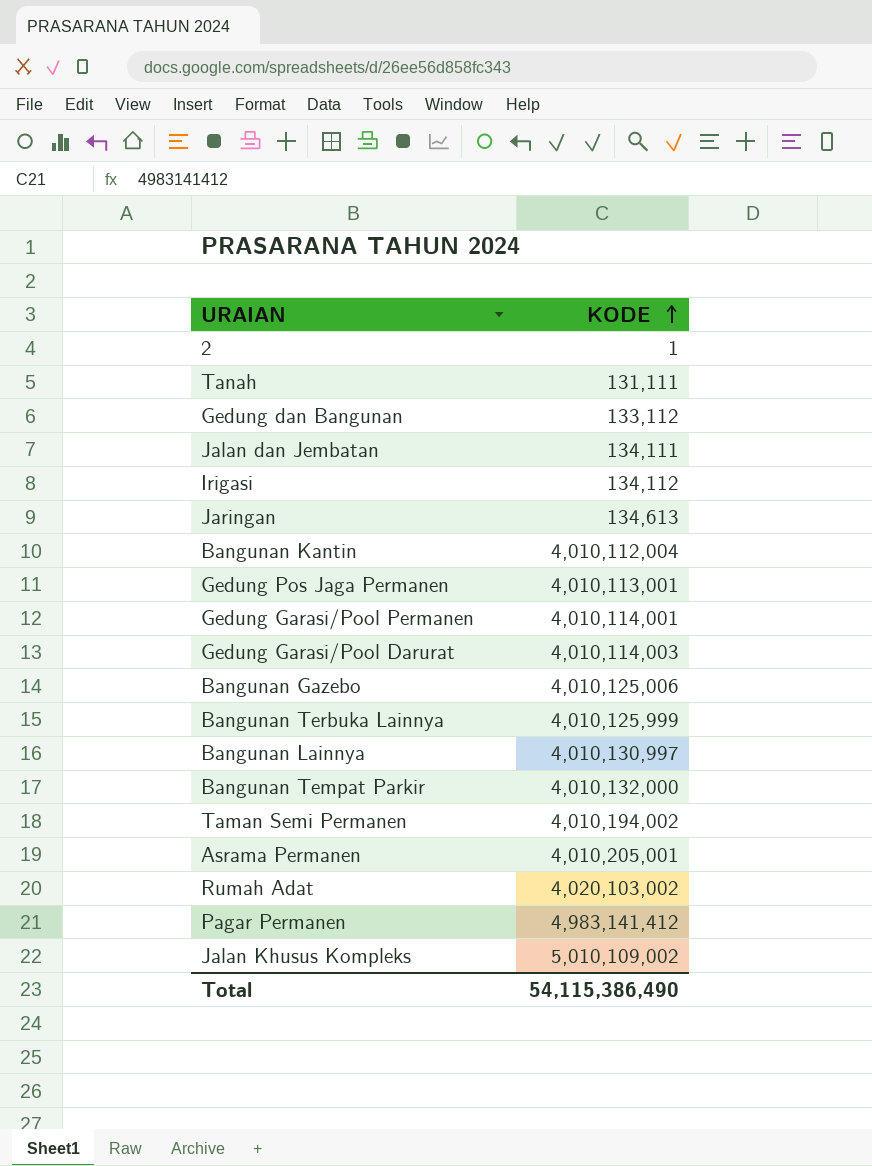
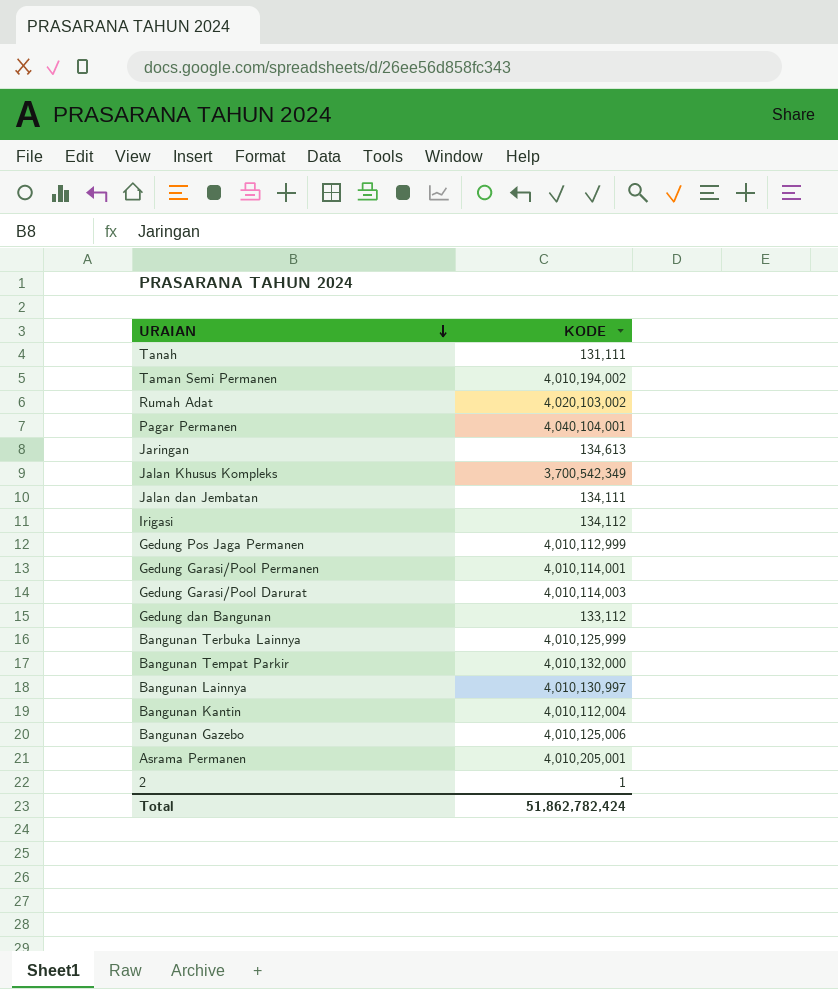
row order: KODE ascending -> URAIAN descending
Pagar Permanen | KODE: 4,983,141,412 -> 4,040,104,001
Jalan Khusus Kompleks | KODE: 5,010,109,002 -> 3,700,542,349
Gedung Pos Jaga Permanen | KODE: 4,010,113,001 -> 4,010,112,999
Total | KODE: 54,115,386,490 -> 51,862,782,424

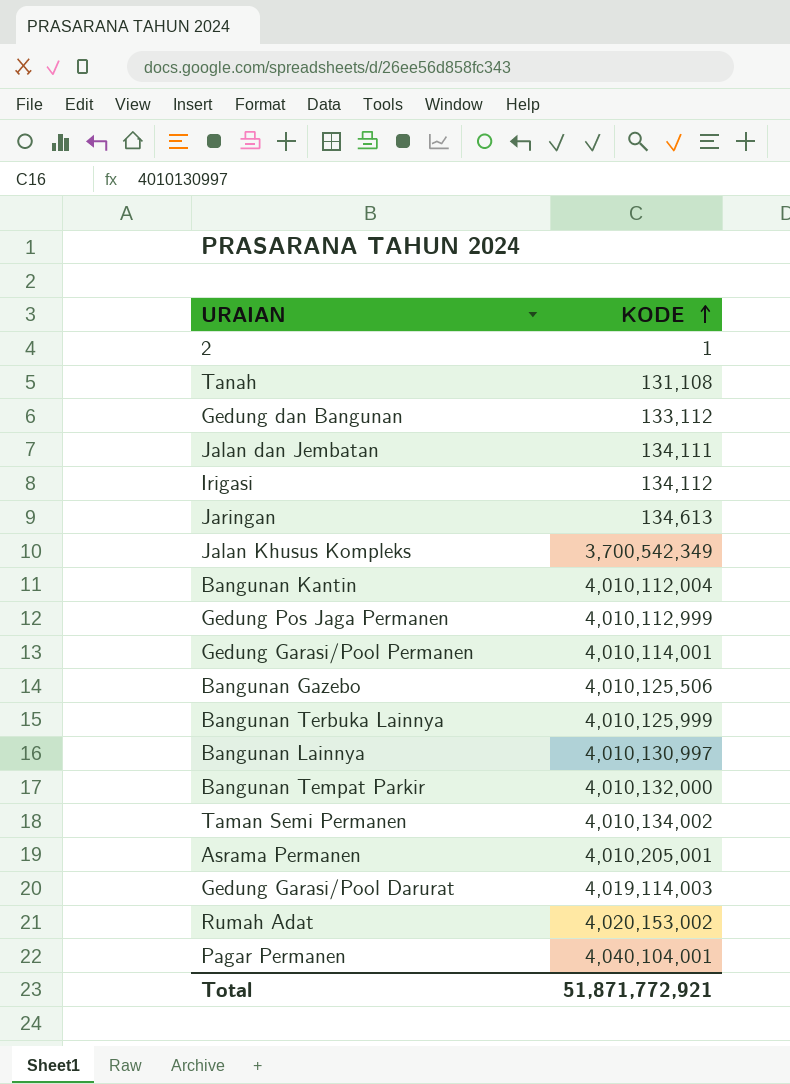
row order: URAIAN descending -> KODE ascending
Tanah | KODE: 131,111 -> 131,108
Bangunan Gazebo | KODE: 4,010,125,006 -> 4,010,125,506
Taman Semi Permanen | KODE: 4,010,194,002 -> 4,010,134,002
Gedung Garasi/Pool Darurat | KODE: 4,010,114,003 -> 4,019,114,003
Rumah Adat | KODE: 4,020,103,002 -> 4,020,153,002
Total | KODE: 51,862,782,424 -> 51,871,772,921

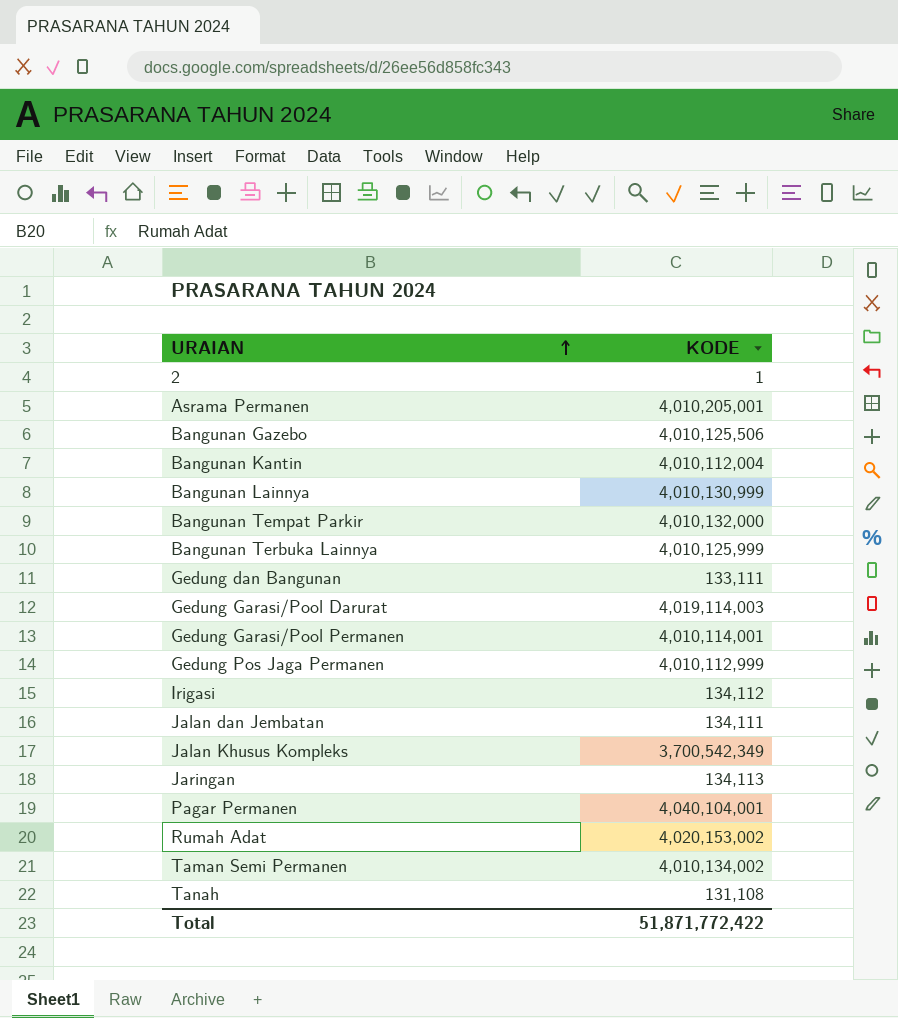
row order: KODE ascending -> URAIAN ascending
Bangunan Lainnya | KODE: 4,010,130,997 -> 4,010,130,999
Gedung dan Bangunan | KODE: 133,112 -> 133,111
Jaringan | KODE: 134,613 -> 134,113
Total | KODE: 51,871,772,921 -> 51,871,772,422

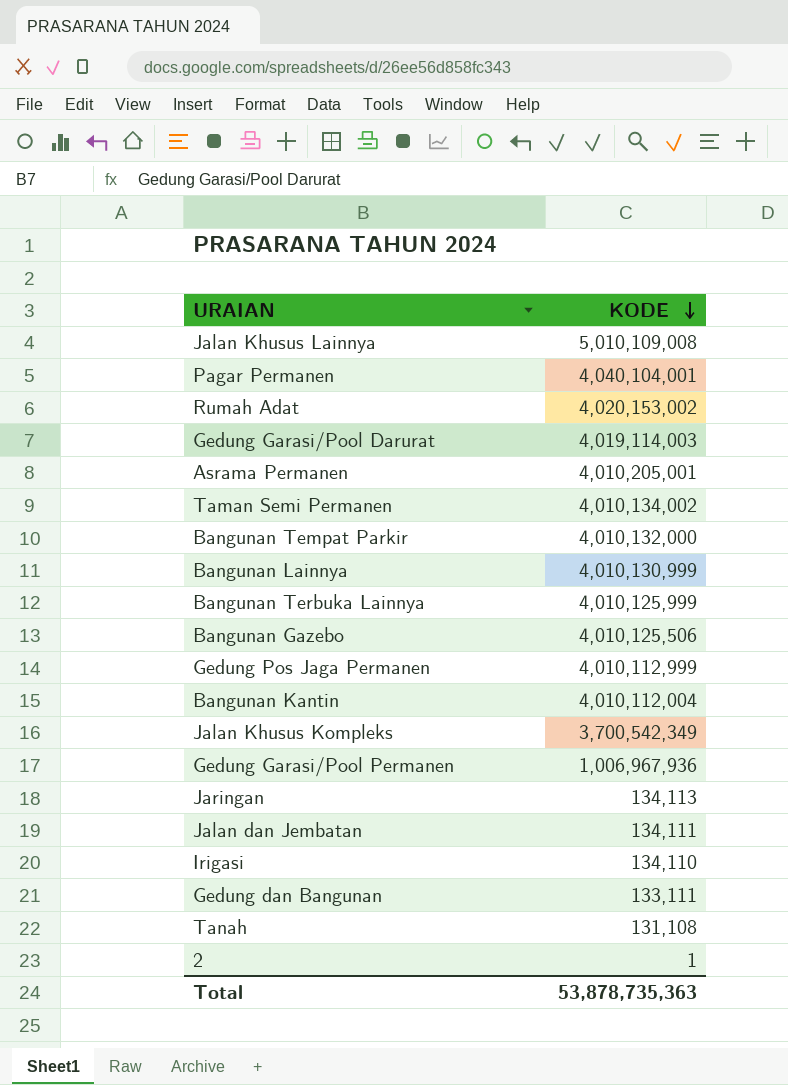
row order: URAIAN ascending -> KODE descending
row Jalan Khusus Lainnya: none -> 5,010,109,008
Gedung Garasi/Pool Permanen | KODE: 4,010,114,001 -> 1,006,967,936
Irigasi | KODE: 134,112 -> 134,110
Total | KODE: 51,871,772,422 -> 53,878,735,363

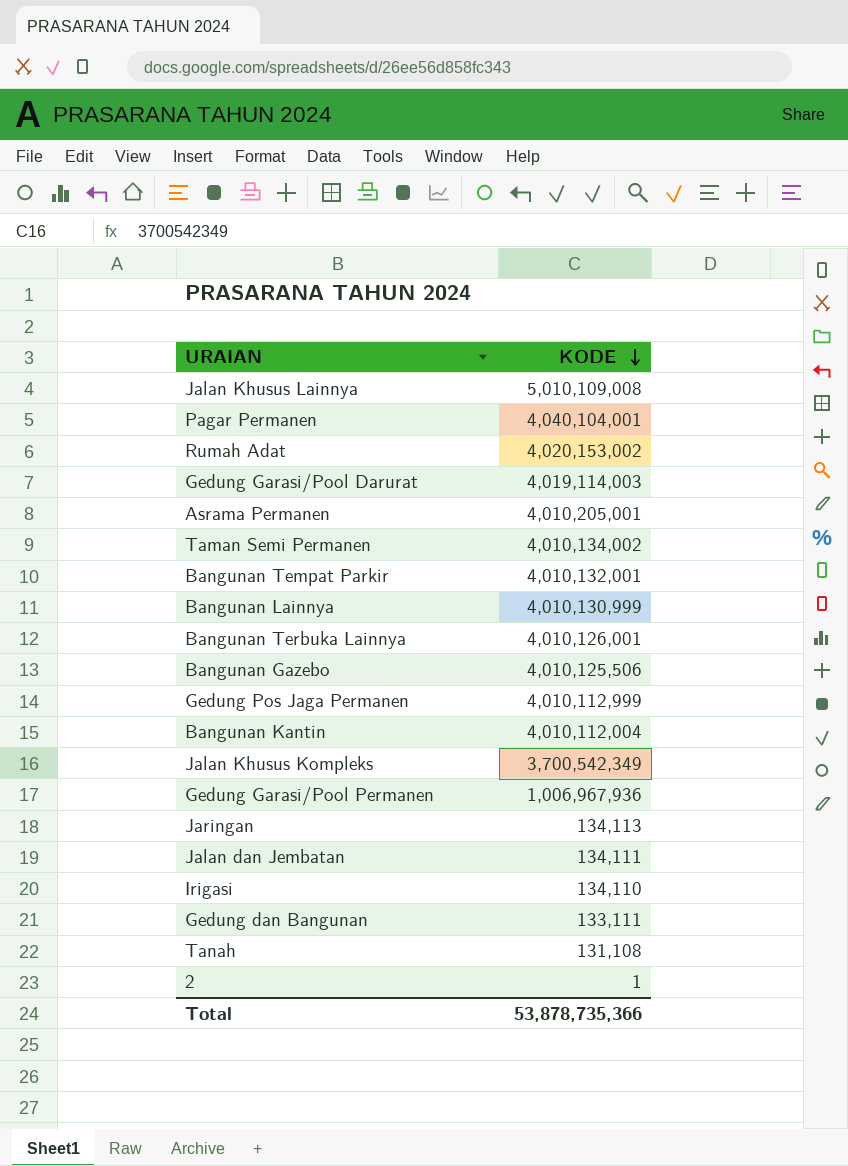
Bangunan Tempat Parkir | KODE: 4,010,132,000 -> 4,010,132,001
Bangunan Terbuka Lainnya | KODE: 4,010,125,999 -> 4,010,126,001
Total | KODE: 53,878,735,363 -> 53,878,735,366

